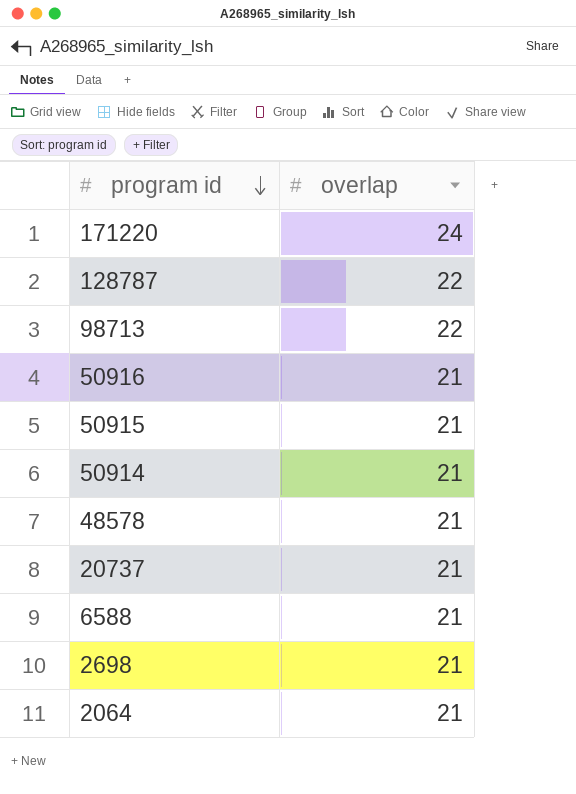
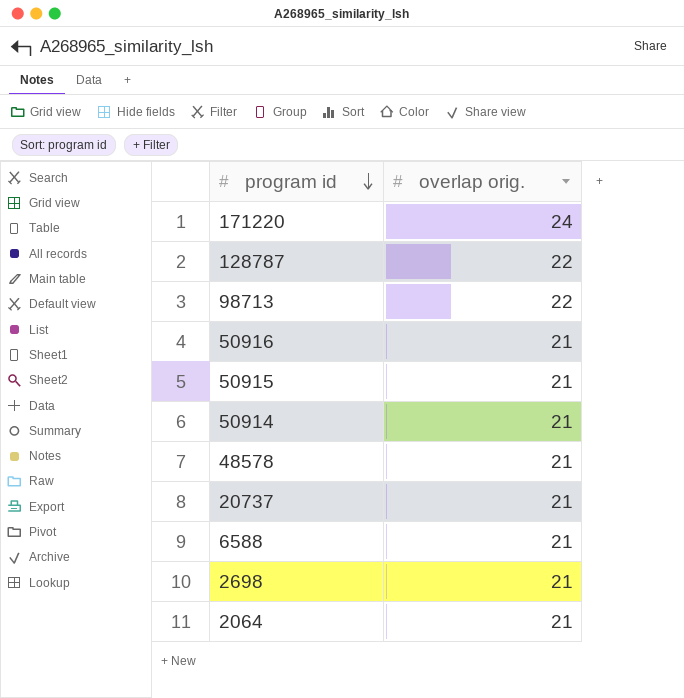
column name: overlap -> overlap orig.

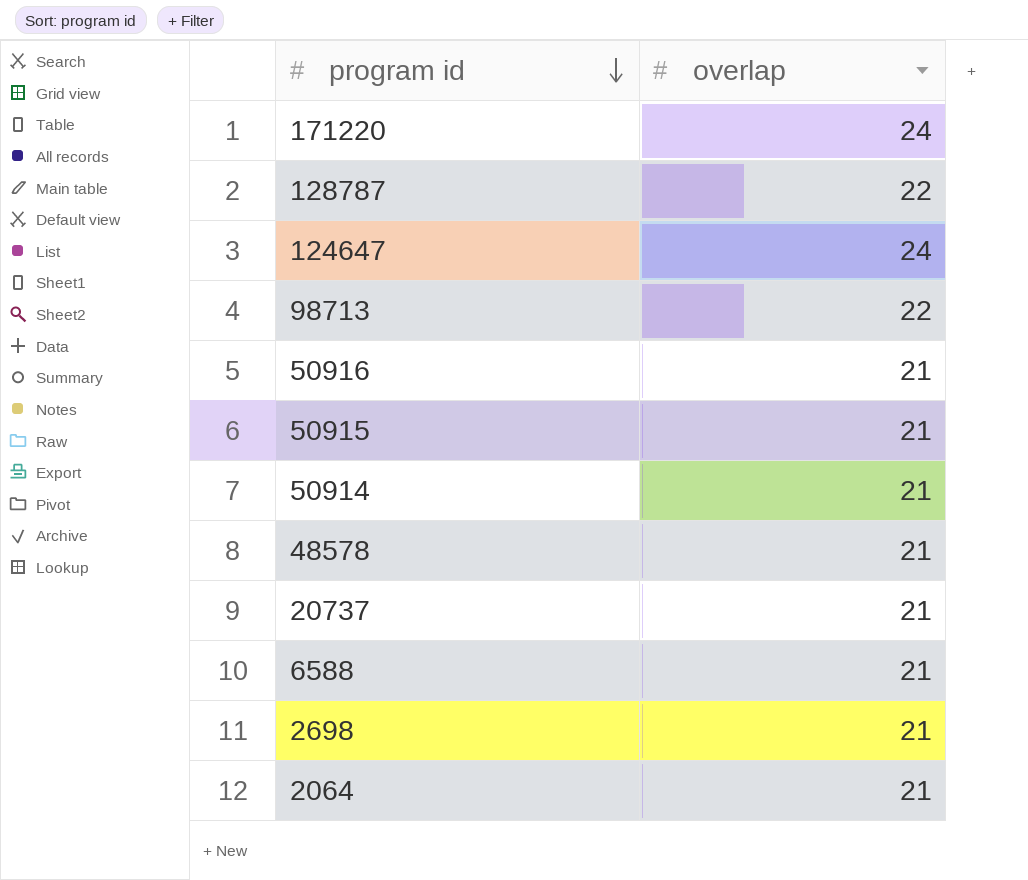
column name: overlap orig. -> overlap
row 124647: none -> 24

